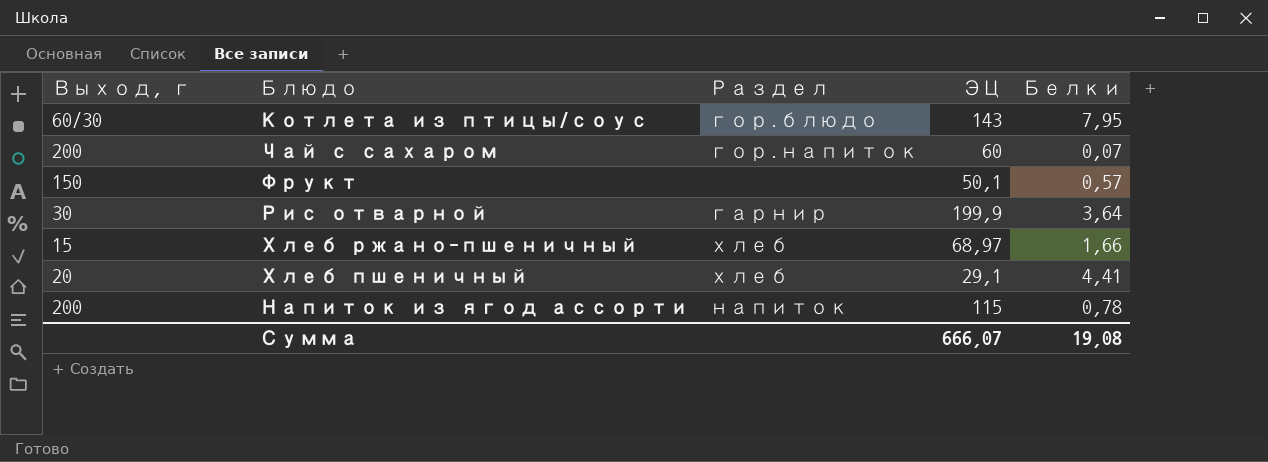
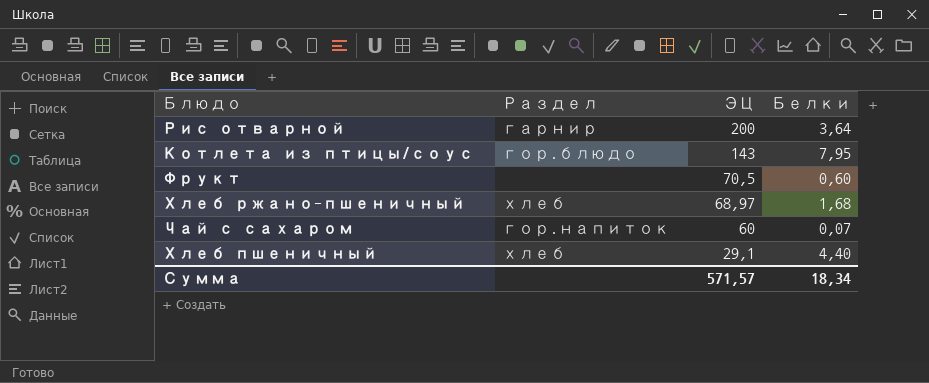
row order: none -> ЭЦ descending
column Выход, г | position: 1 -> none
row Напиток из ягод ассорти: 200 | напиток | 115 | 0,78 -> none
Рис отварной | ЭЦ: 199,9 -> 200
Фрукт | ЭЦ: 50,1 -> 70,5
Фрукт | Белки: 0,57 -> 0,60
Хлеб ржано-пшеничный | Белки: 1,66 -> 1,68
Хлеб пшеничный | Белки: 4,41 -> 4,40
Сумма | ЭЦ: 666,07 -> 571,57
Сумма | Белки: 19,08 -> 18,34

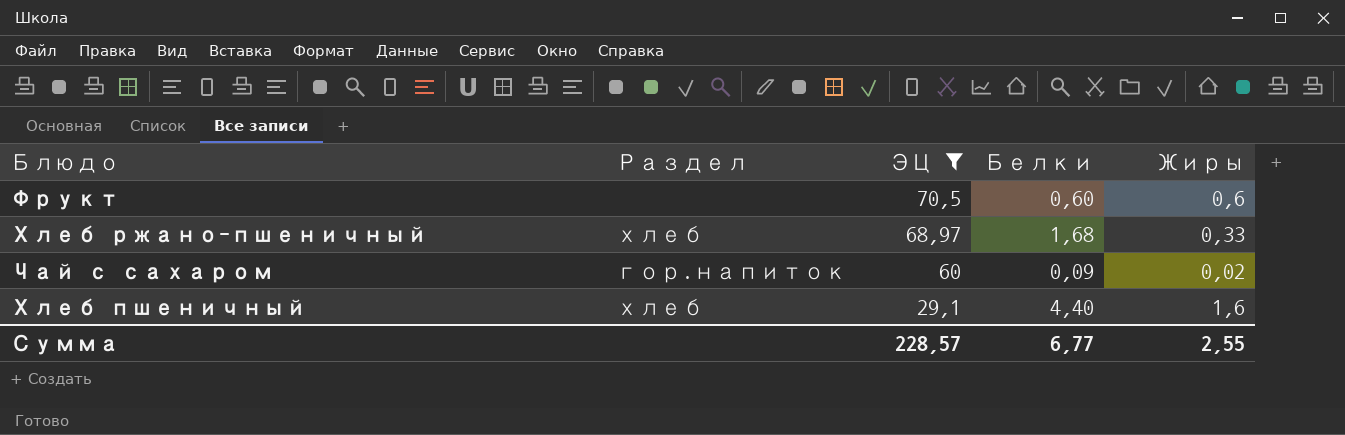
filter: none -> ЭЦ <= 70,5
column Жиры | position: none -> 5
Чай с сахаром | Белки: 0,07 -> 0,09
Сумма | ЭЦ: 571,57 -> 228,57
Сумма | Белки: 18,34 -> 6,77

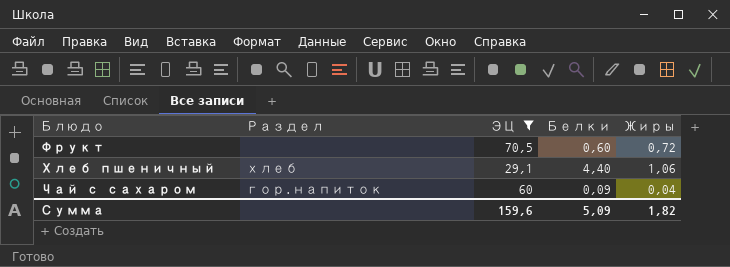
row order: ЭЦ descending -> Блюдо ascending
row Хлеб ржано-пшеничный: хлеб | 68,97 | 1,68 | 0,33 -> none
Фрукт | Жиры: 0,6 -> 0,72
Хлеб пшеничный | Жиры: 1,6 -> 1,06
Чай с сахаром | Жиры: 0,02 -> 0,04
Сумма | ЭЦ: 228,57 -> 159,6
Сумма | Белки: 6,77 -> 5,09
Сумма | Жиры: 2,55 -> 1,82

